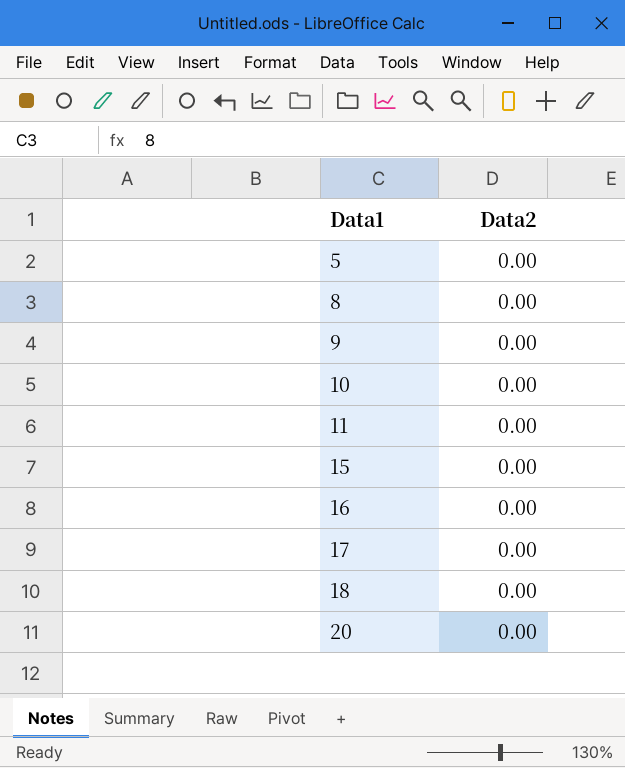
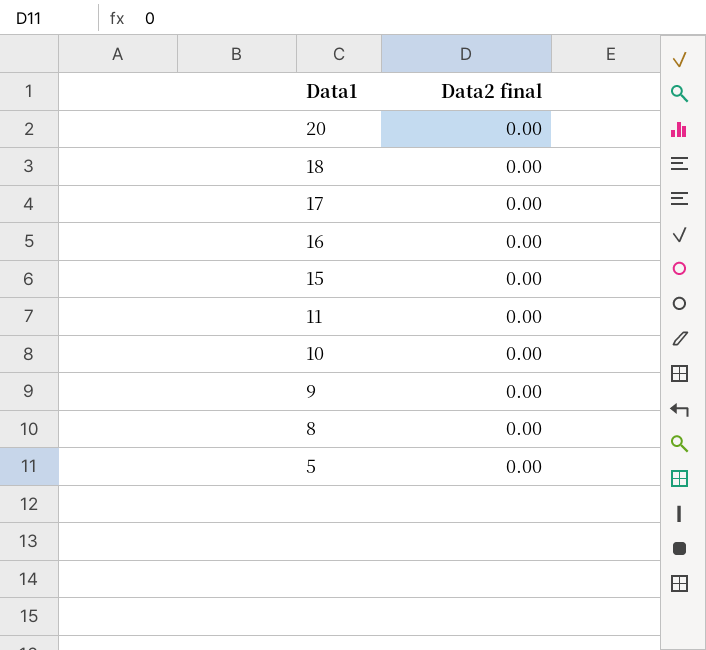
row order: Data1 ascending -> Data1 descending
column name: Data2 -> Data2 final

